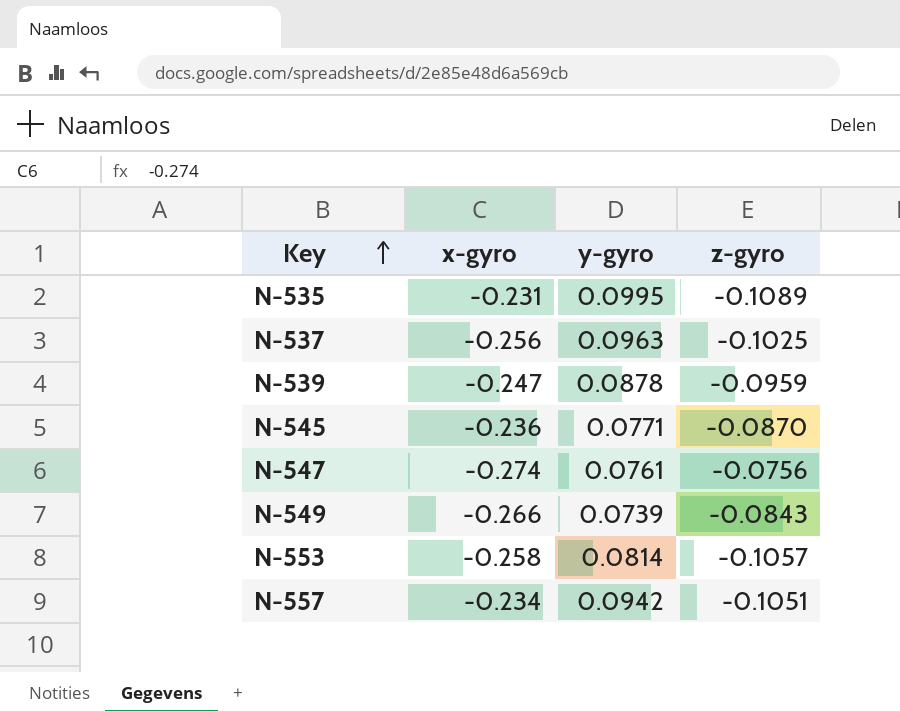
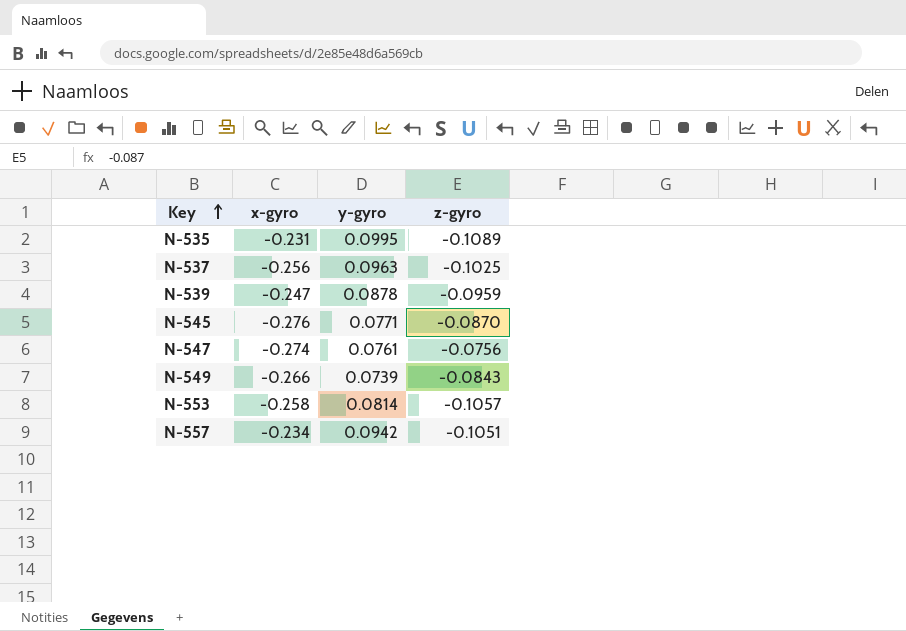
N-545 | x-gyro: -0.236 -> -0.276

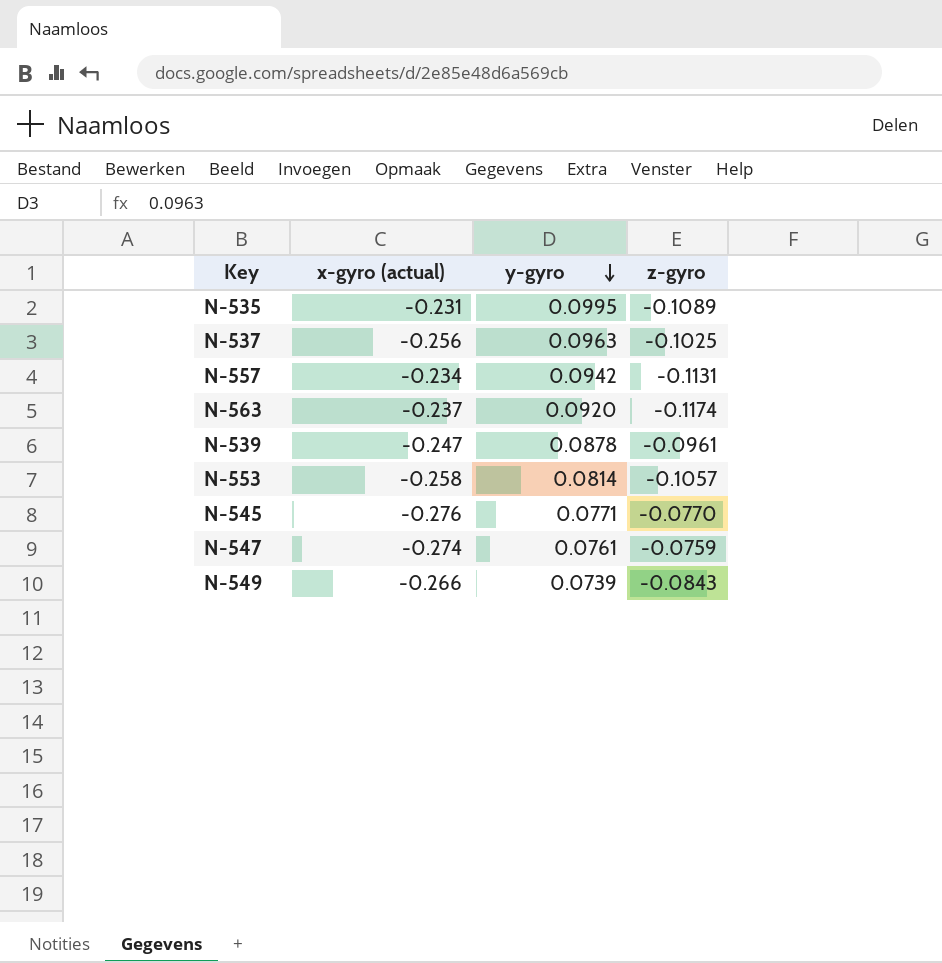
row order: Key ascending -> y-gyro descending
column name: x-gyro -> x-gyro (actual)
N-557 | z-gyro: -0.1051 -> -0.1131
row N-563: none -> -0.237 | 0.0920 | -0.1174
N-539 | z-gyro: -0.0959 -> -0.0961
N-545 | z-gyro: -0.0870 -> -0.0770
N-547 | z-gyro: -0.0756 -> -0.0759

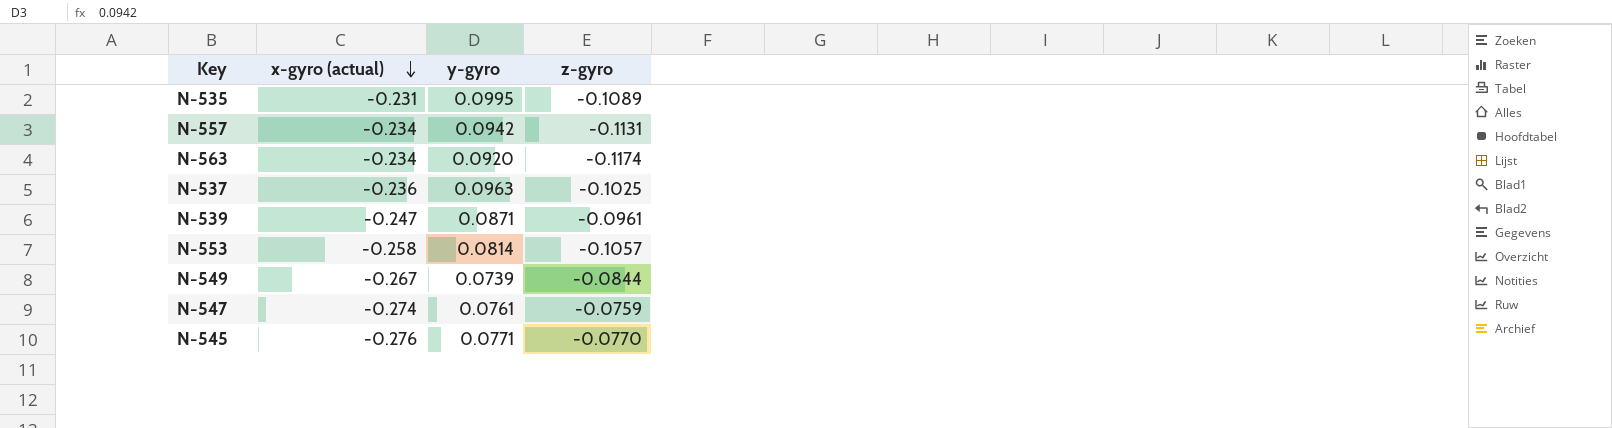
row order: y-gyro descending -> x-gyro (actual) descending
N-563 | x-gyro (actual): -0.237 -> -0.234
N-537 | x-gyro (actual): -0.256 -> -0.236
N-539 | y-gyro: 0.0878 -> 0.0871
N-549 | x-gyro (actual): -0.266 -> -0.267
N-549 | z-gyro: -0.0843 -> -0.0844

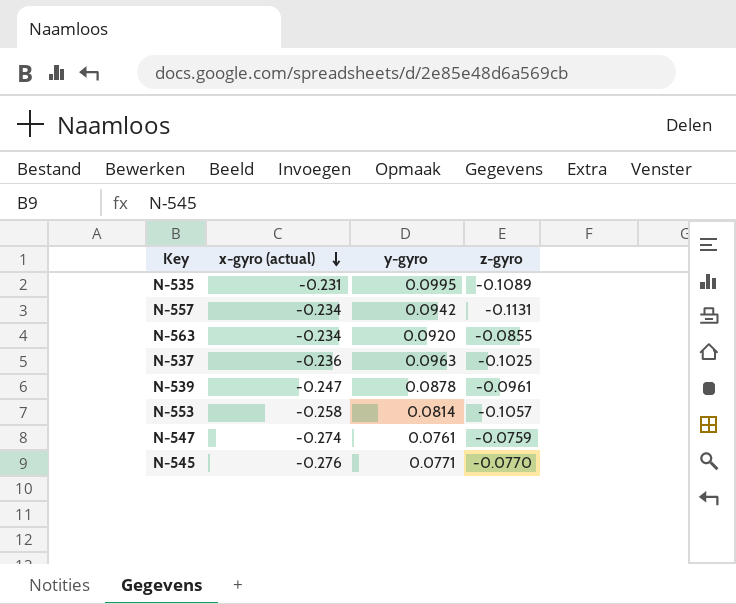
row N-549: -0.267 | 0.0739 | -0.0844 -> none
N-563 | z-gyro: -0.1174 -> -0.0855
N-539 | y-gyro: 0.0871 -> 0.0878

